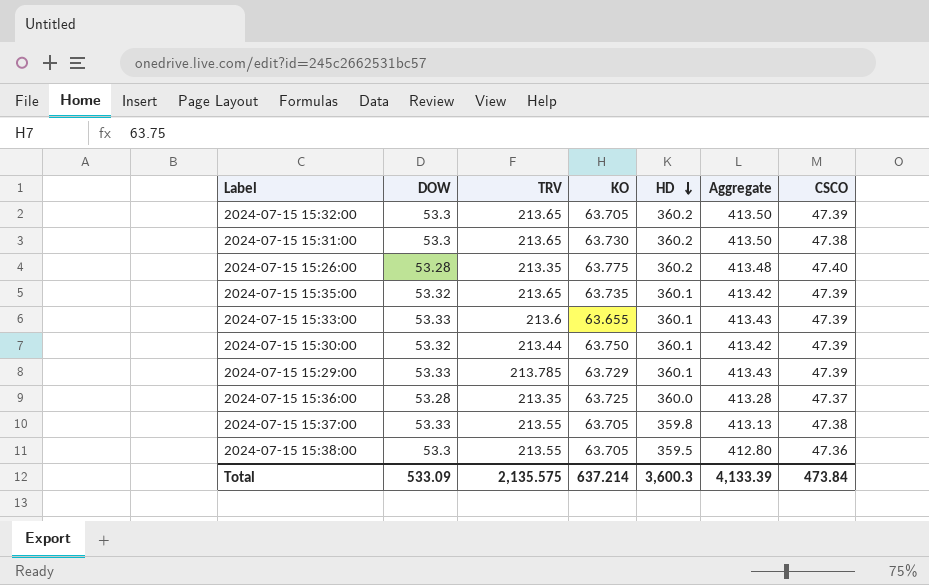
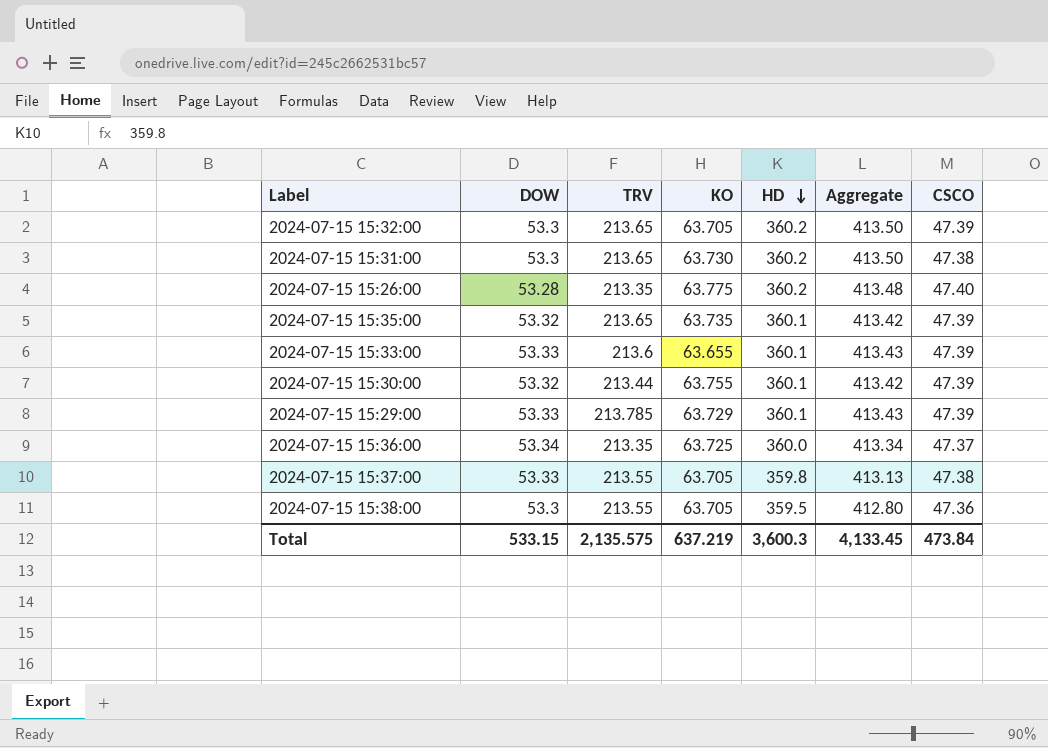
2024-07-15 15:30:00 | KO: 63.750 -> 63.755
2024-07-15 15:36:00 | DOW: 53.28 -> 53.34
2024-07-15 15:36:00 | Aggregate: 413.28 -> 413.34
Total | DOW: 533.09 -> 533.15
Total | KO: 637.214 -> 637.219
Total | Aggregate: 4,133.39 -> 4,133.45

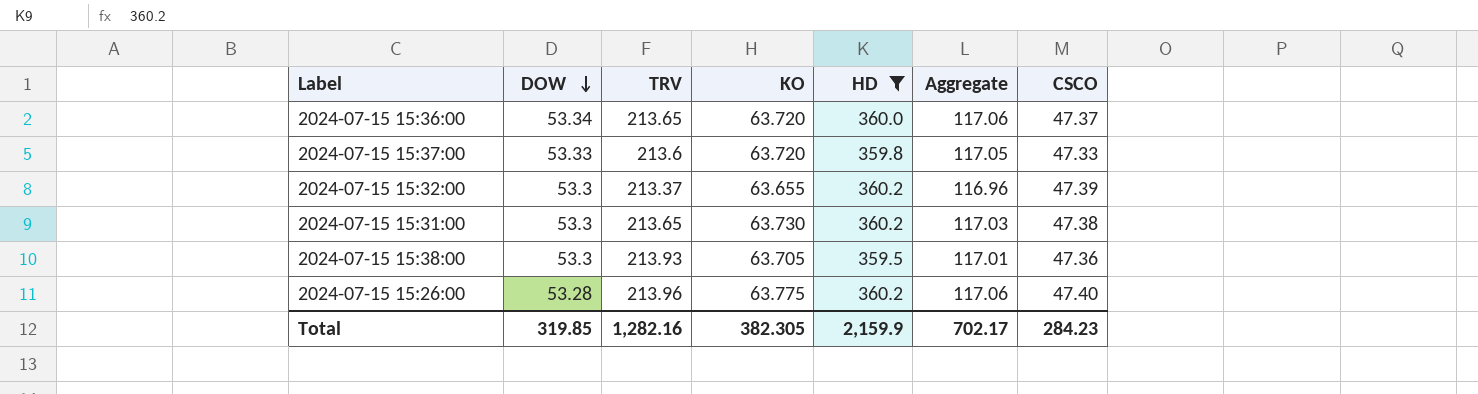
filter: none -> HD != 360.1
row order: HD descending -> DOW descending
column Aggregate | formula: [DOW] + [HD] -> [DOW] + [KO]
2024-07-15 15:36:00 | TRV: 213.35 -> 213.65
2024-07-15 15:36:00 | KO: 63.725 -> 63.720
2024-07-15 15:37:00 | TRV: 213.55 -> 213.6
2024-07-15 15:37:00 | KO: 63.705 -> 63.720
2024-07-15 15:37:00 | CSCO: 47.38 -> 47.33
2024-07-15 15:32:00 | TRV: 213.65 -> 213.37
2024-07-15 15:32:00 | KO: 63.705 -> 63.655
2024-07-15 15:38:00 | TRV: 213.55 -> 213.93
2024-07-15 15:26:00 | TRV: 213.35 -> 213.96
Total | DOW: 533.15 -> 319.85
Total | TRV: 2,135.575 -> 1,282.16
Total | KO: 637.219 -> 382.305
Total | HD: 3,600.3 -> 2,159.9
Total | Aggregate: 4,133.45 -> 702.17
Total | CSCO: 473.84 -> 284.23

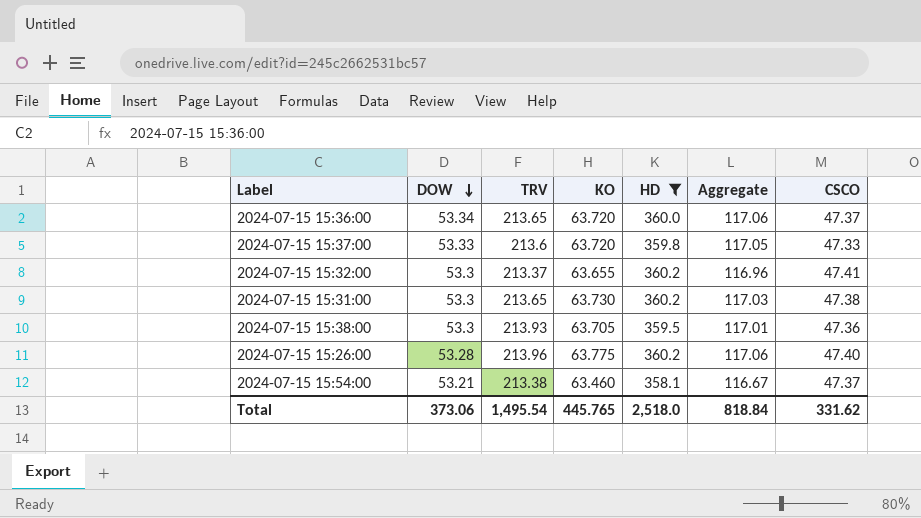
2024-07-15 15:32:00 | CSCO: 47.39 -> 47.41
row 2024-07-15 15:54:00: none -> 53.21 | 213.38 | 63.460 | 358.1 | 116.67 | 47.37
Total | DOW: 319.85 -> 373.06
Total | TRV: 1,282.16 -> 1,495.54
Total | KO: 382.305 -> 445.765
Total | HD: 2,159.9 -> 2,518.0
Total | Aggregate: 702.17 -> 818.84
Total | CSCO: 284.23 -> 331.62

